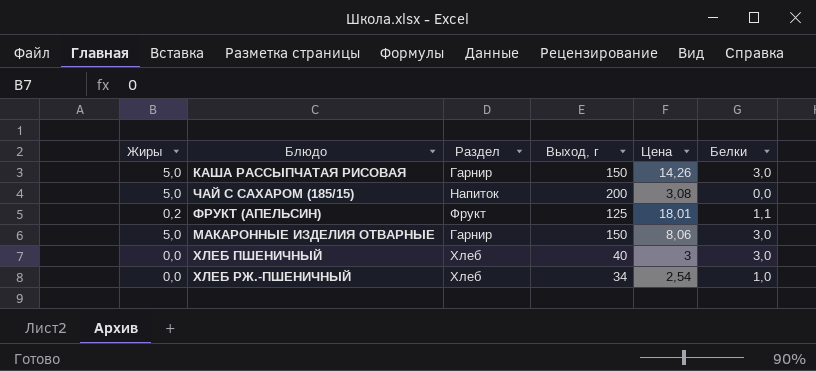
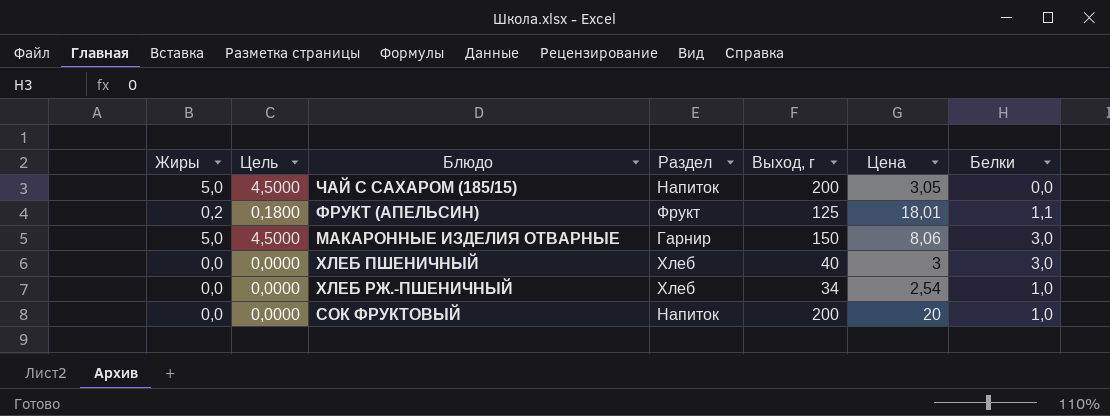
column Цель | formula: none -> [Жиры] * 0,9
row КАША РАССЫПЧАТАЯ РИСОВАЯ: 5,0 | Гарнир | 150 | 14,26 | 3,0 -> none
ЧАЙ С САХАРОМ (185/15) | Цена: 3,08 -> 3,05
row СОК ФРУКТОВЫЙ: none -> 0,0 | 0,0000 | Напиток | 200 | 20 | 1,0

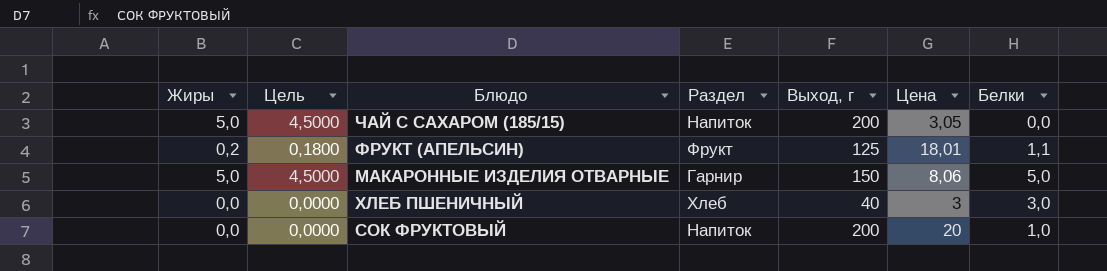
row ХЛЕБ РЖ.-ПШЕНИЧНЫЙ: 0,0 | 0,0000 | Хлеб | 34 | 2,54 | 1,0 -> none
МАКАРОННЫЕ ИЗДЕЛИЯ ОТВАРНЫЕ | Белки: 3,0 -> 5,0

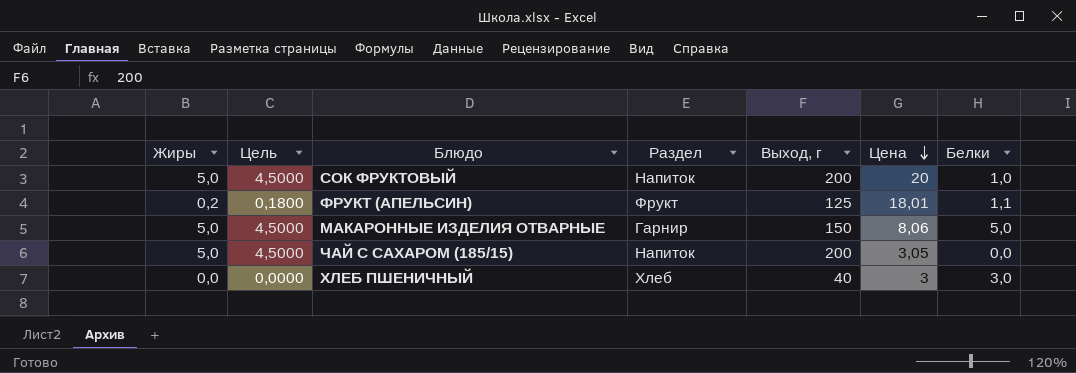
row order: none -> Цена descending
СОК ФРУКТОВЫЙ | Жиры: 0,0 -> 5,0
СОК ФРУКТОВЫЙ | Цель: 0,0000 -> 4,5000

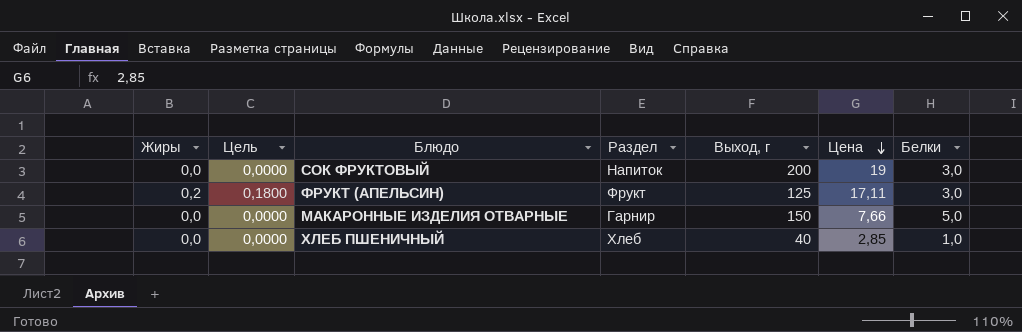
row ЧАЙ С САХАРОМ (185/15): 5,0 | 4,5000 | Напиток | 200 | 3,05 | 0,0 -> none
СОК ФРУКТОВЫЙ | Жиры: 5,0 -> 0,0
СОК ФРУКТОВЫЙ | Цель: 4,5000 -> 0,0000
СОК ФРУКТОВЫЙ | Цена: 20 -> 19
СОК ФРУКТОВЫЙ | Белки: 1,0 -> 3,0
ФРУКТ (АПЕЛЬСИН) | Цена: 18,01 -> 17,11
ФРУКТ (АПЕЛЬСИН) | Белки: 1,1 -> 3,0
МАКАРОННЫЕ ИЗДЕЛИЯ ОТВАРНЫЕ | Жиры: 5,0 -> 0,0
МАКАРОННЫЕ ИЗДЕЛИЯ ОТВАРНЫЕ | Цель: 4,5000 -> 0,0000
МАКАРОННЫЕ ИЗДЕЛИЯ ОТВАРНЫЕ | Цена: 8,06 -> 7,66
ХЛЕБ ПШЕНИЧНЫЙ | Цена: 3 -> 2,85
ХЛЕБ ПШЕНИЧНЫЙ | Белки: 3,0 -> 1,0

